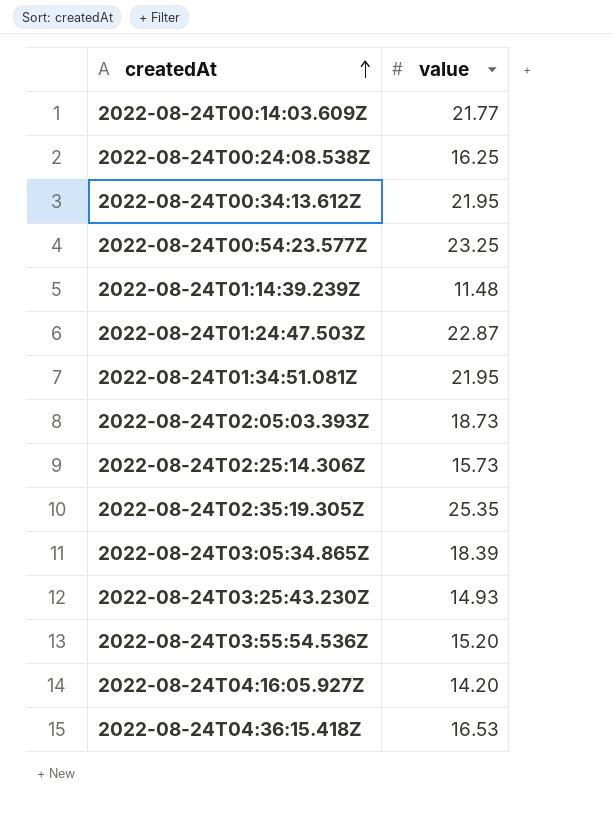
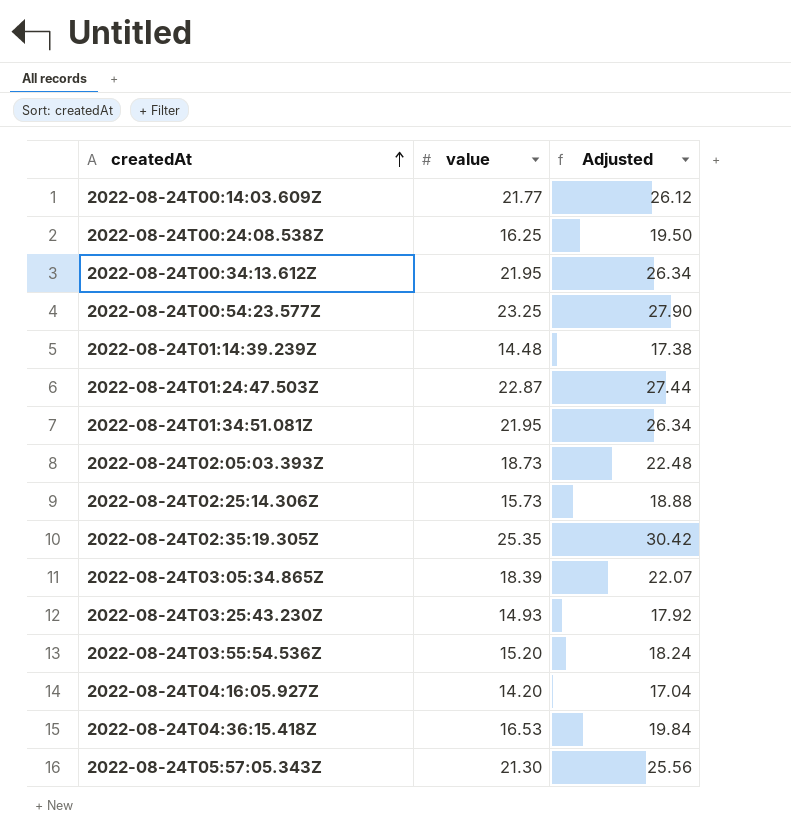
column Adjusted | formula: none -> [value] * 1.2
2022-08-24T01:14:39.239Z | value: 11.48 -> 14.48
row 2022-08-24T05:57:05.343Z: none -> 21.30 | 25.56

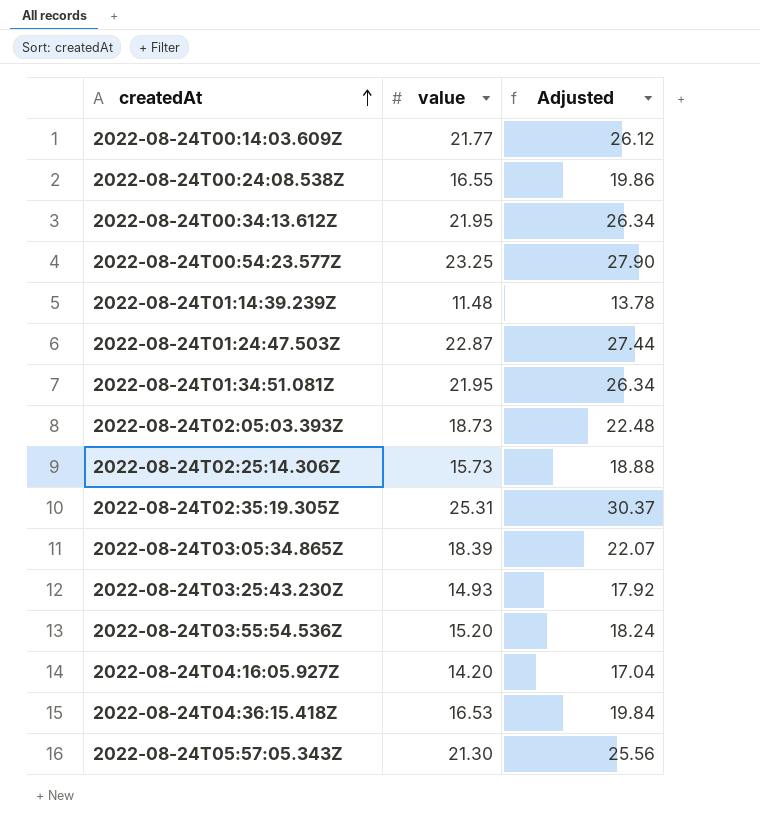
2022-08-24T00:24:08.538Z | value: 16.25 -> 16.55
2022-08-24T00:24:08.538Z | Adjusted: 19.50 -> 19.86
2022-08-24T01:14:39.239Z | value: 14.48 -> 11.48
2022-08-24T01:14:39.239Z | Adjusted: 17.38 -> 13.78
2022-08-24T02:35:19.305Z | value: 25.35 -> 25.31
2022-08-24T02:35:19.305Z | Adjusted: 30.42 -> 30.37

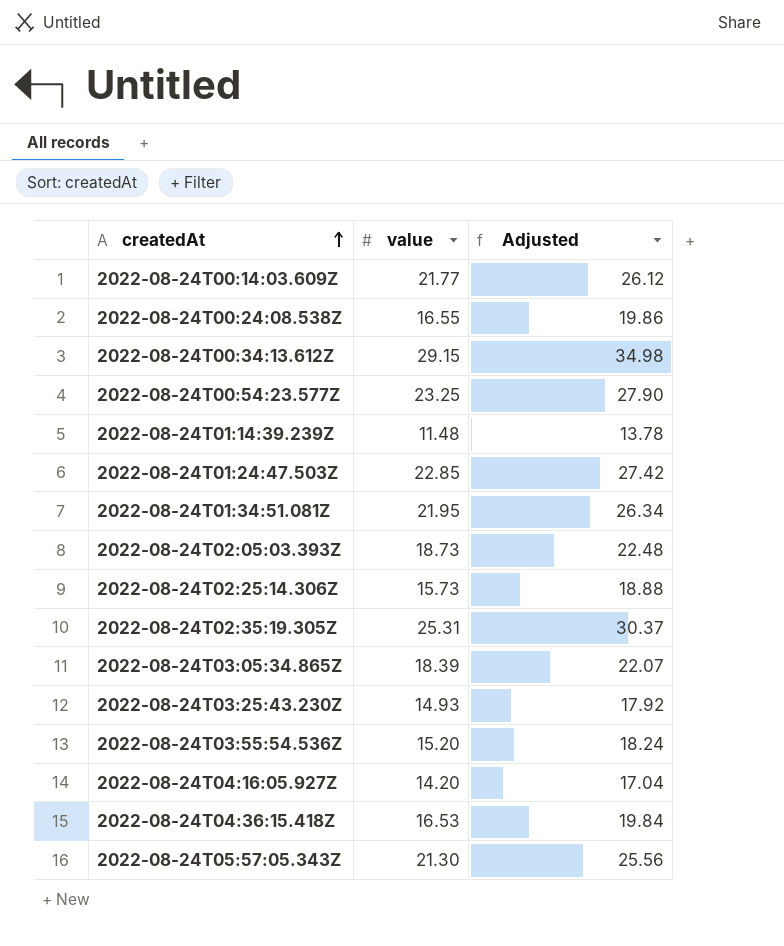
2022-08-24T00:34:13.612Z | value: 21.95 -> 29.15
2022-08-24T00:34:13.612Z | Adjusted: 26.34 -> 34.98
2022-08-24T01:24:47.503Z | value: 22.87 -> 22.85
2022-08-24T01:24:47.503Z | Adjusted: 27.44 -> 27.42

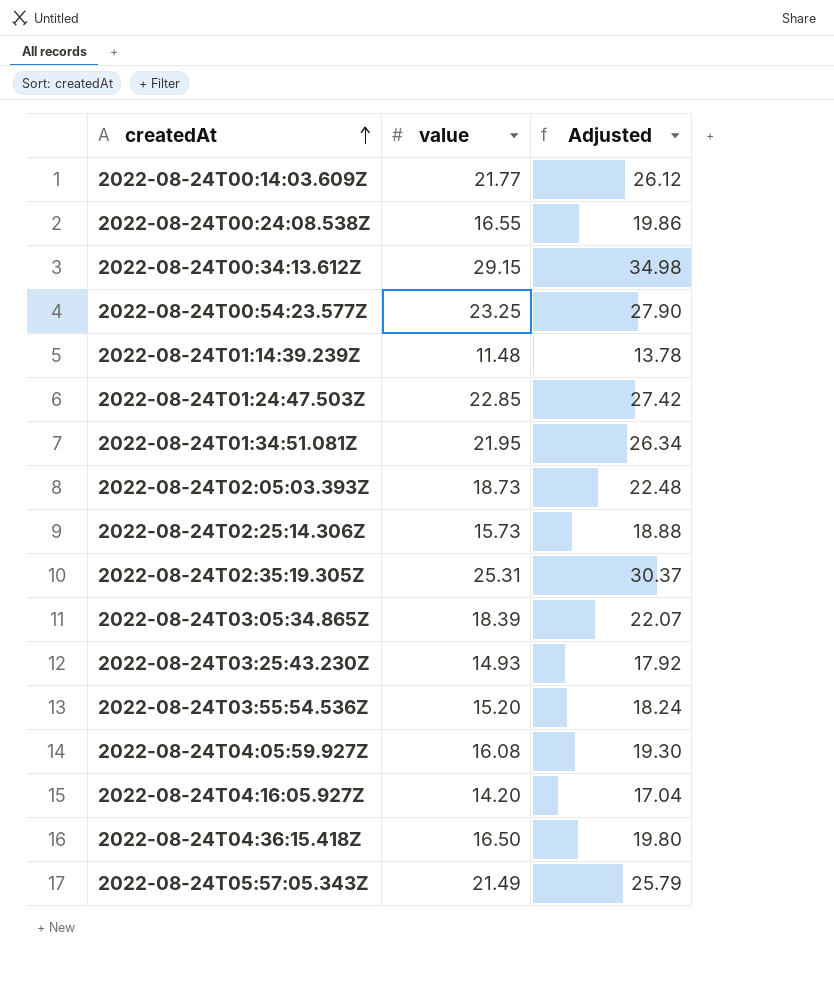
row 2022-08-24T04:05:59.927Z: none -> 16.08 | 19.30
2022-08-24T04:36:15.418Z | value: 16.53 -> 16.50
2022-08-24T04:36:15.418Z | Adjusted: 19.84 -> 19.80
2022-08-24T05:57:05.343Z | value: 21.30 -> 21.49
2022-08-24T05:57:05.343Z | Adjusted: 25.56 -> 25.79

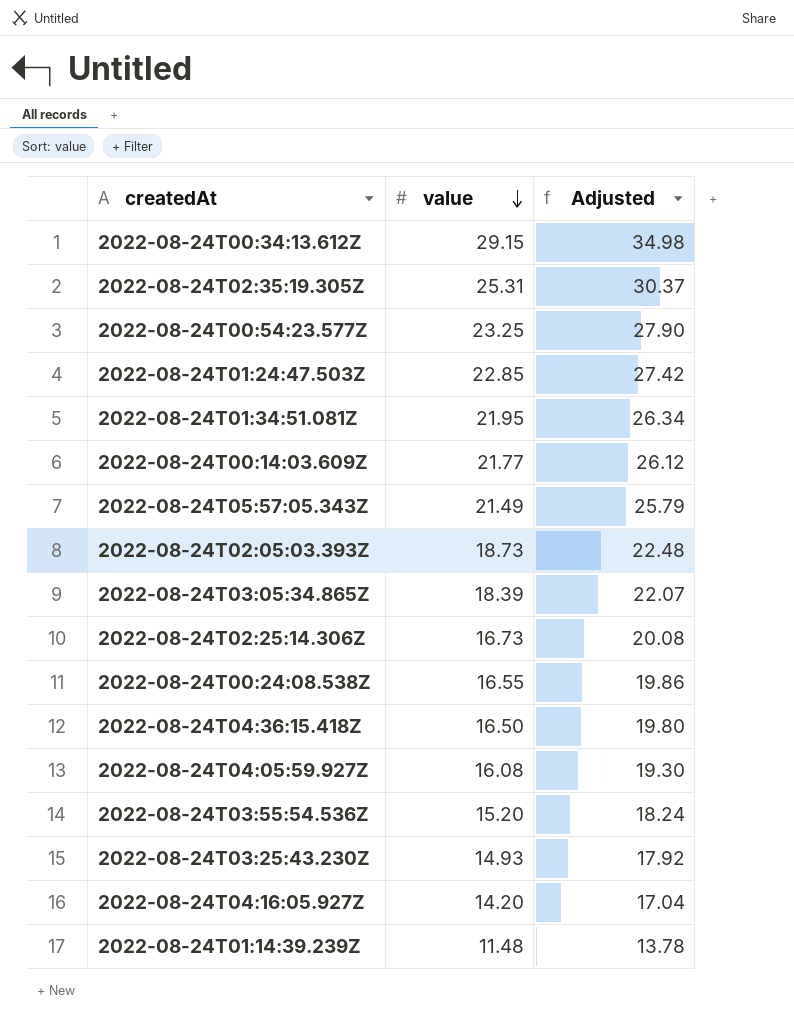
row order: createdAt ascending -> value descending
2022-08-24T02:25:14.306Z | value: 15.73 -> 16.73
2022-08-24T02:25:14.306Z | Adjusted: 18.88 -> 20.08

